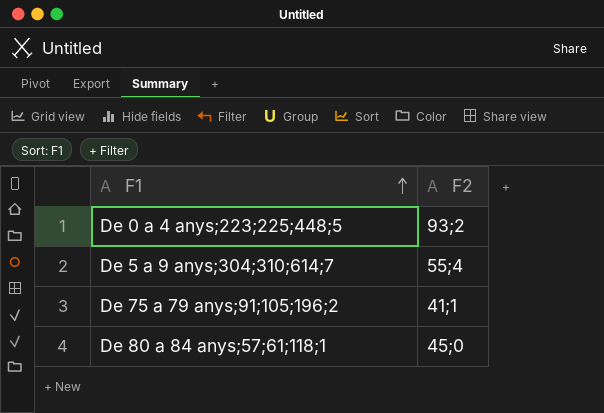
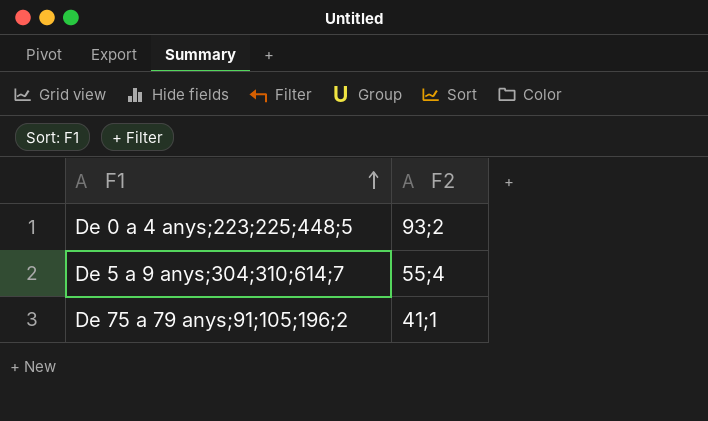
row De 80 a 84 anys;57;61;118;1: 45;0 -> none

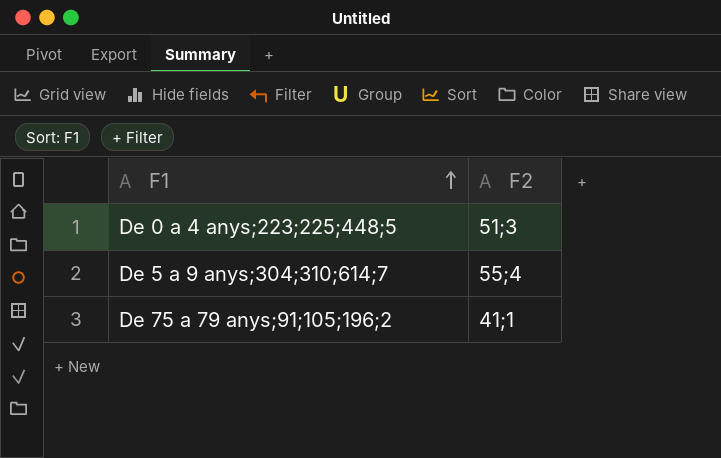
De 0 a 4 anys;223;225;448;5 | F2: 93;2 -> 51;3

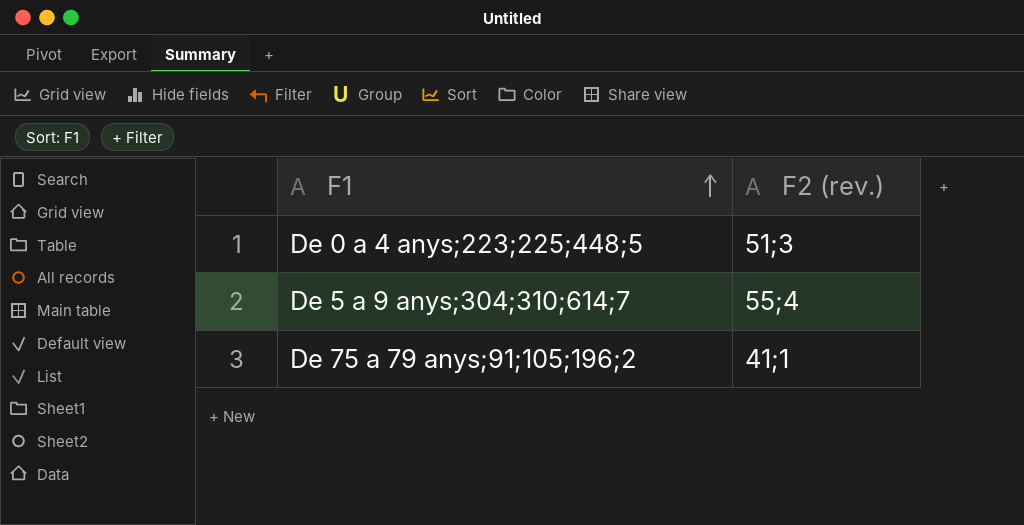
column name: F2 -> F2 (rev.)

